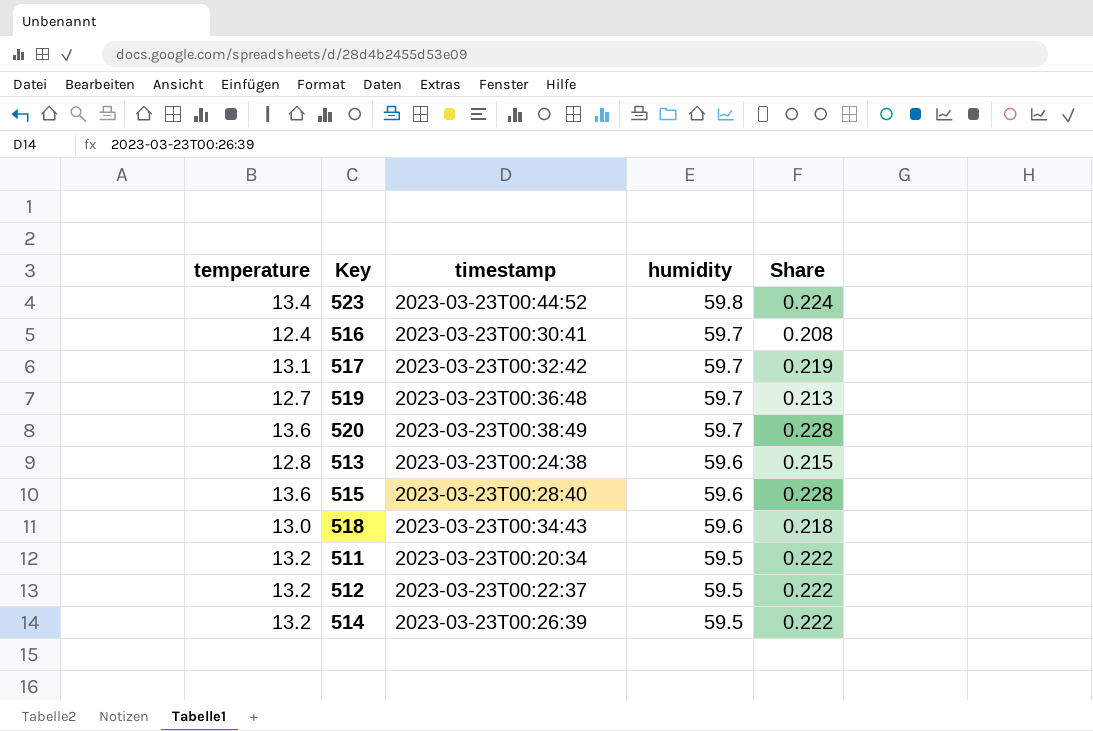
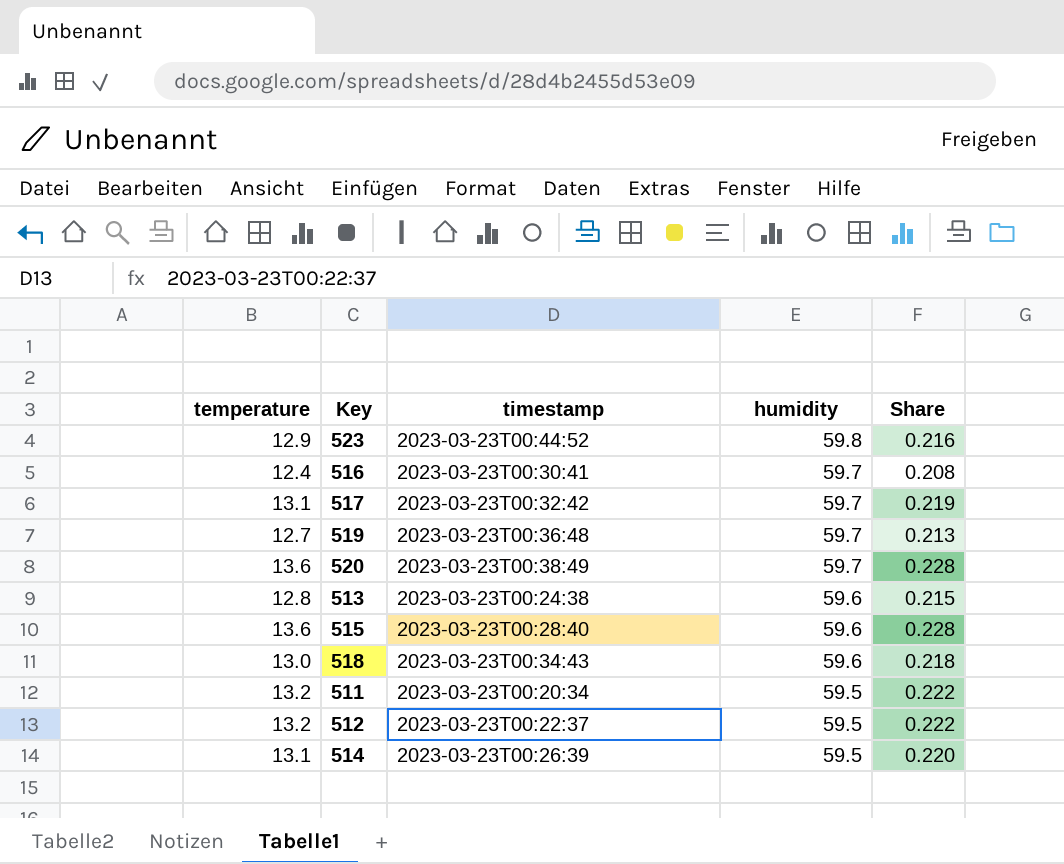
523 | temperature: 13.4 -> 12.9
523 | Share: 0.224 -> 0.216
514 | temperature: 13.2 -> 13.1
514 | Share: 0.222 -> 0.220

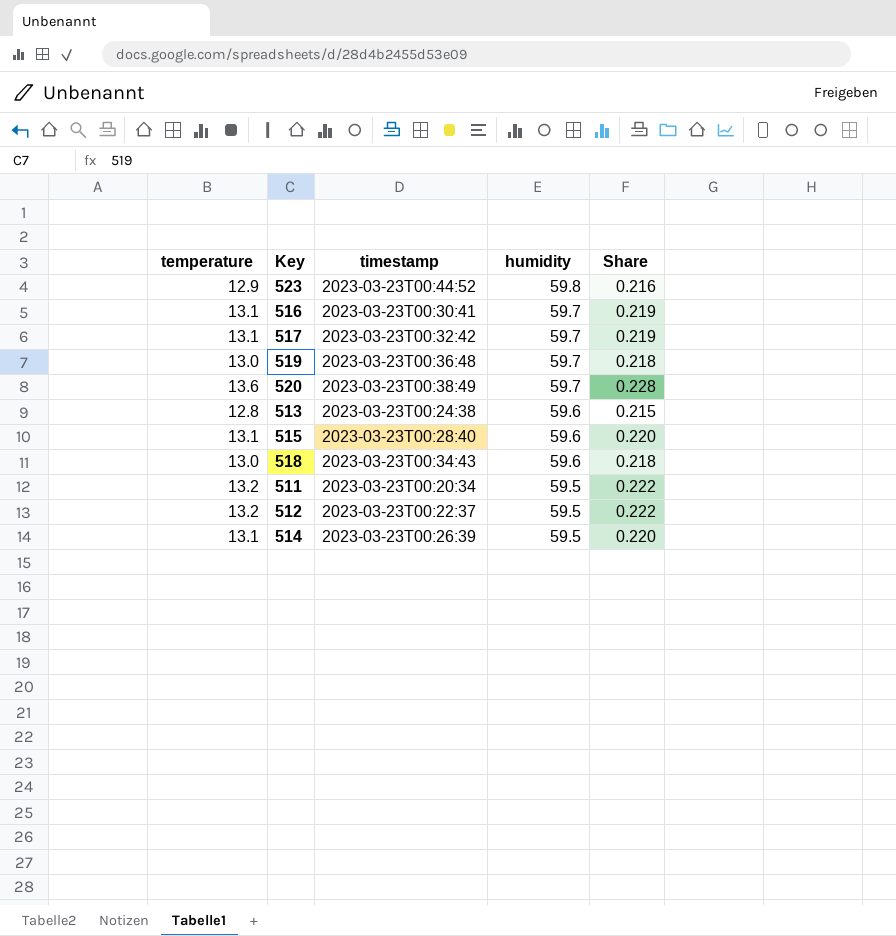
516 | temperature: 12.4 -> 13.1
516 | Share: 0.208 -> 0.219
519 | temperature: 12.7 -> 13.0
519 | Share: 0.213 -> 0.218
515 | temperature: 13.6 -> 13.1
515 | Share: 0.228 -> 0.220

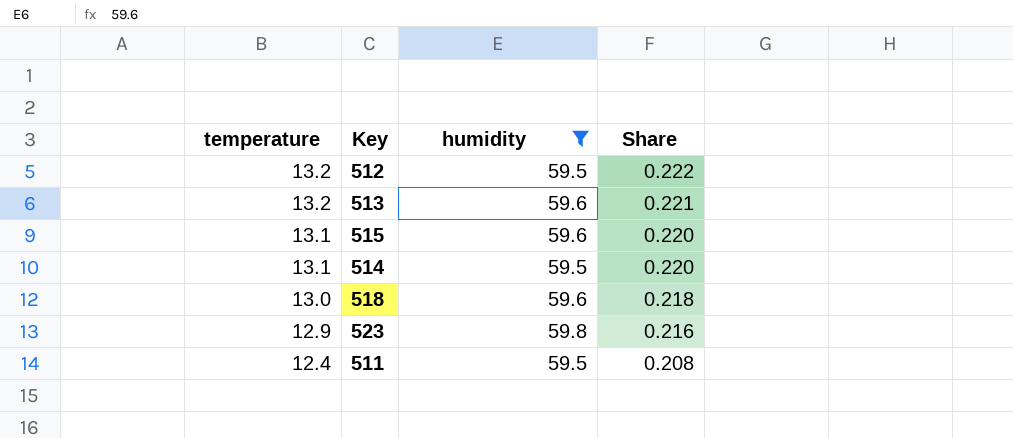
filter: none -> humidity != 59.7
row order: humidity descending -> temperature descending
column timestamp | position: 3 -> none
513 | temperature: 12.8 -> 13.2
513 | Share: 0.215 -> 0.221
511 | temperature: 13.2 -> 12.4
511 | Share: 0.222 -> 0.208

